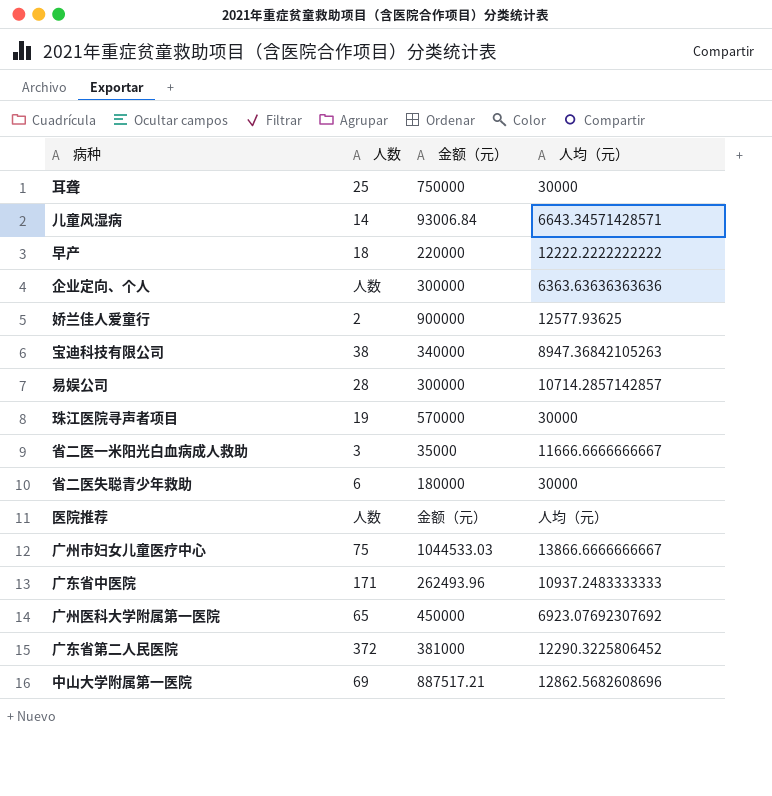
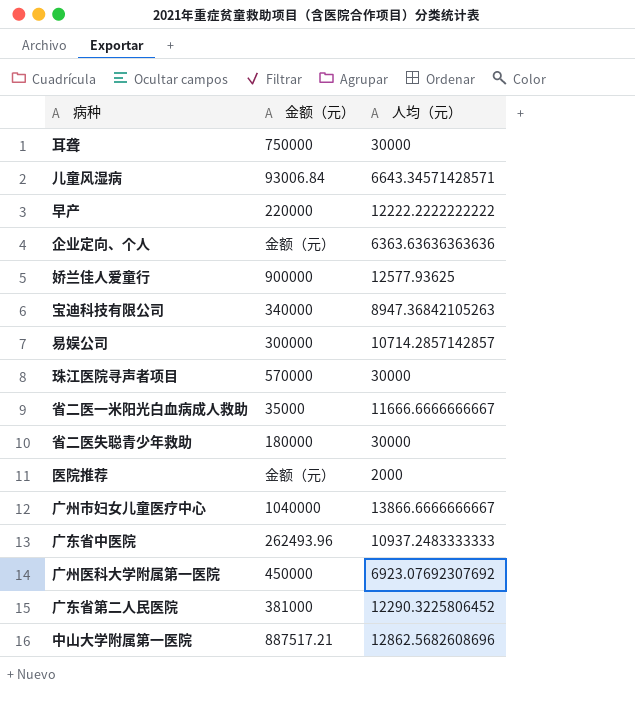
column 人数 | position: 2 -> none
企业定向、个人 | 金额（元）: 300000 -> 金额（元）
医院推荐 | 人均（元）: 人均（元） -> 2000
广州市妇女儿童医疗中心 | 金额（元）: 1044533.03 -> 1040000

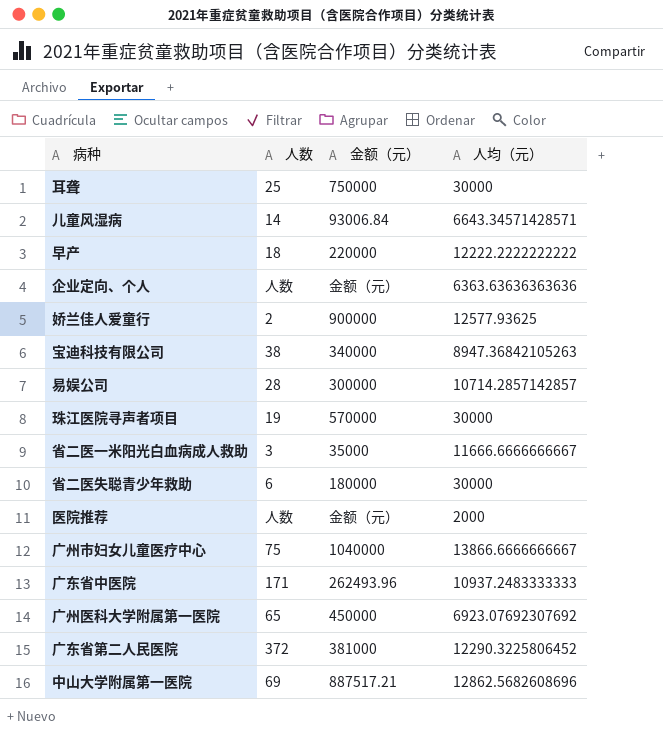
column 人数 | position: none -> 2

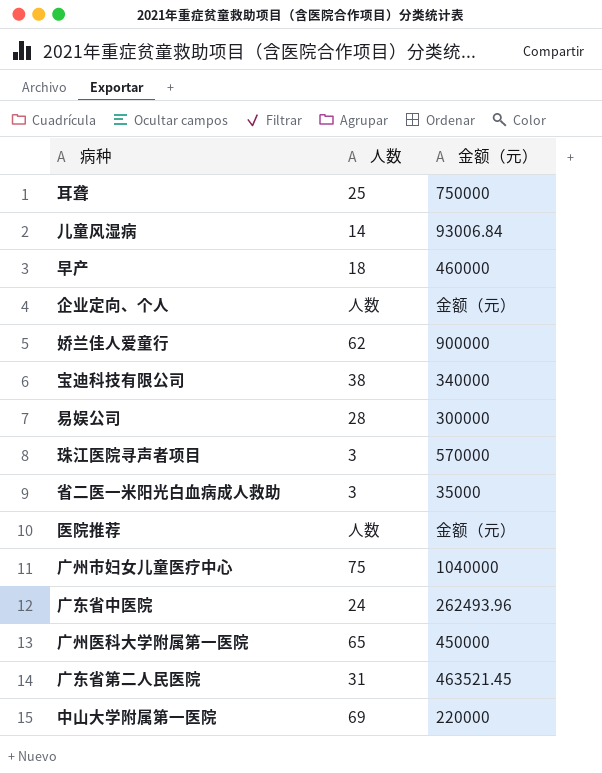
column 人均（元） | position: 4 -> none
row 省二医失聪青少年救助: 6 | 180000 | 30000 -> none
早产 | 金额（元）: 220000 -> 460000
娇兰佳人爱童行 | 人数: 2 -> 62
珠江医院寻声者项目 | 人数: 19 -> 3
广东省中医院 | 人数: 171 -> 24
广东省第二人民医院 | 人数: 372 -> 31
广东省第二人民医院 | 金额（元）: 381000 -> 463521.45
中山大学附属第一医院 | 金额（元）: 887517.21 -> 220000

